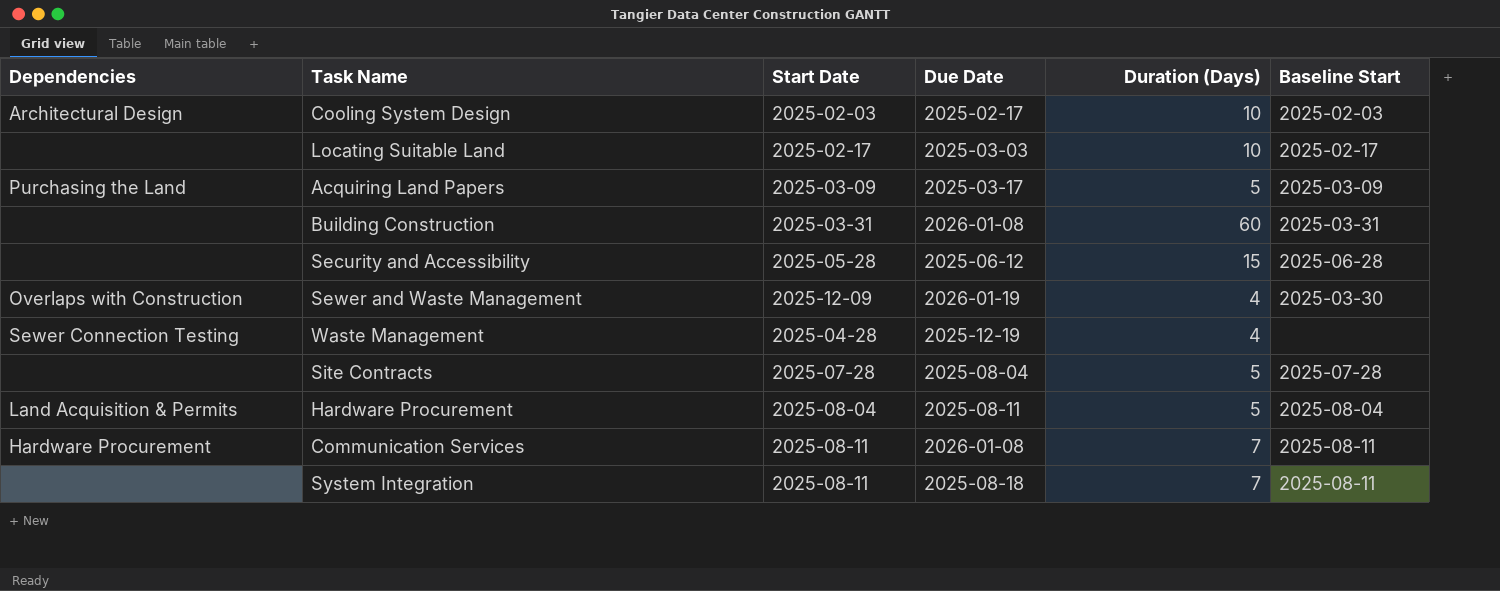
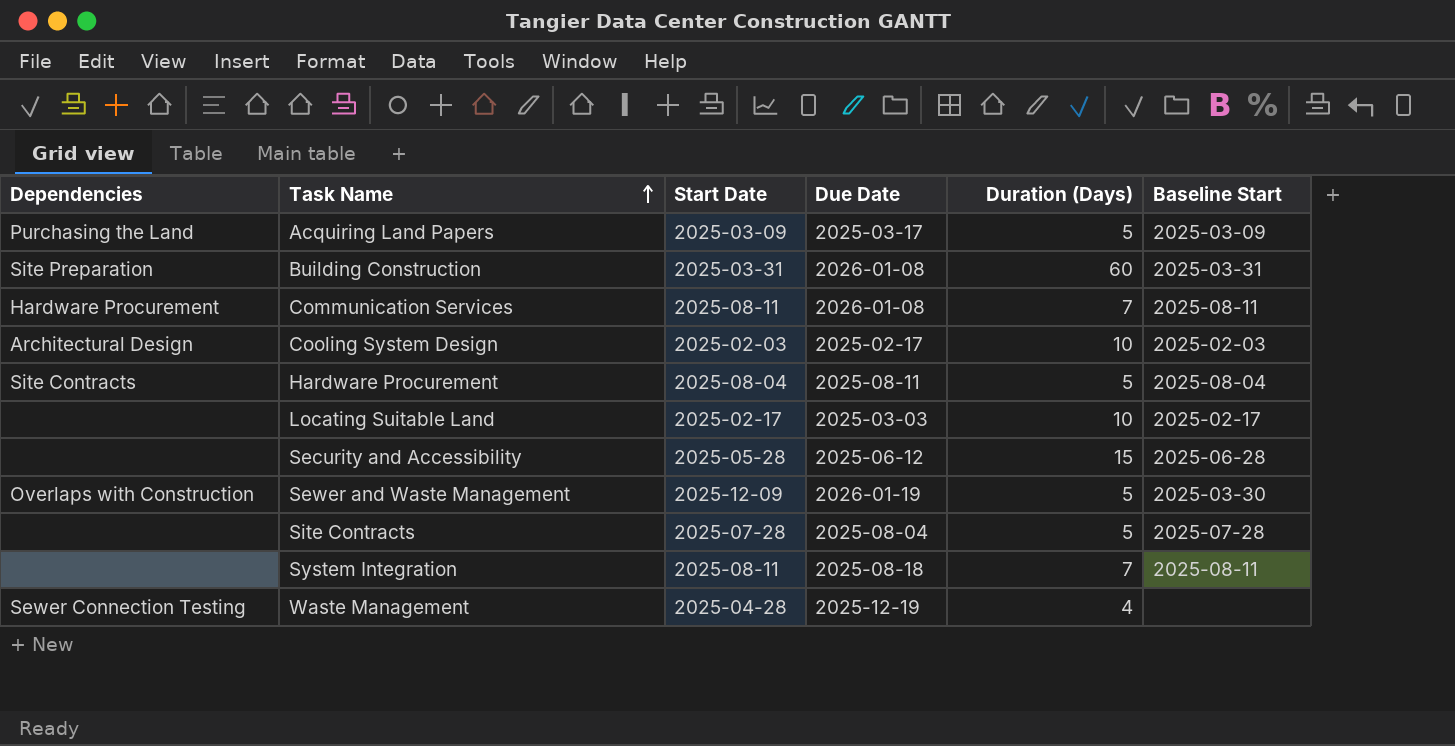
row order: none -> Task Name ascending
Building Construction | Dependencies: none -> Site Preparation
Hardware Procurement | Dependencies: Land Acquisition & Permits -> Site Contracts
Sewer and Waste Management | Duration (Days): 4 -> 5

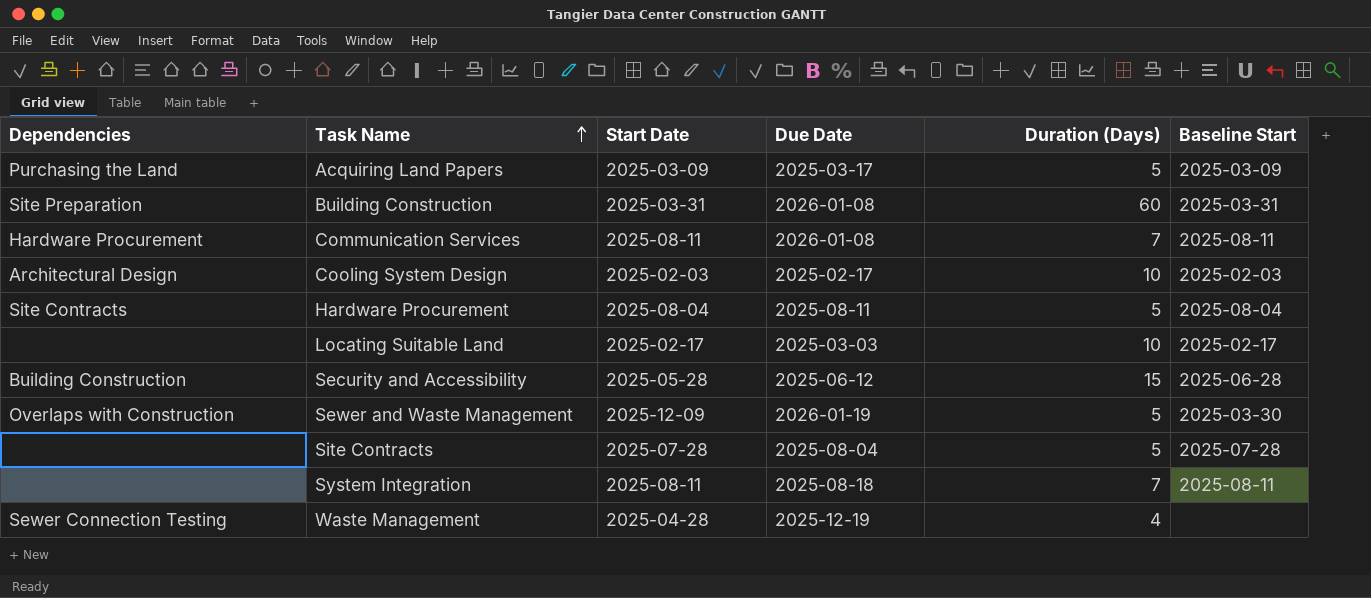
Security and Accessibility | Dependencies: none -> Building Construction

